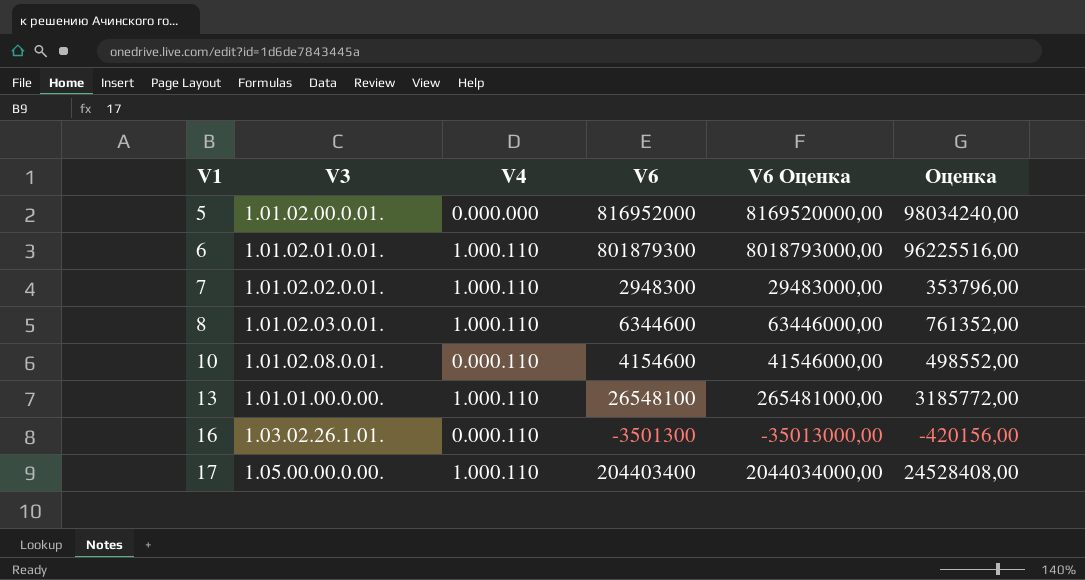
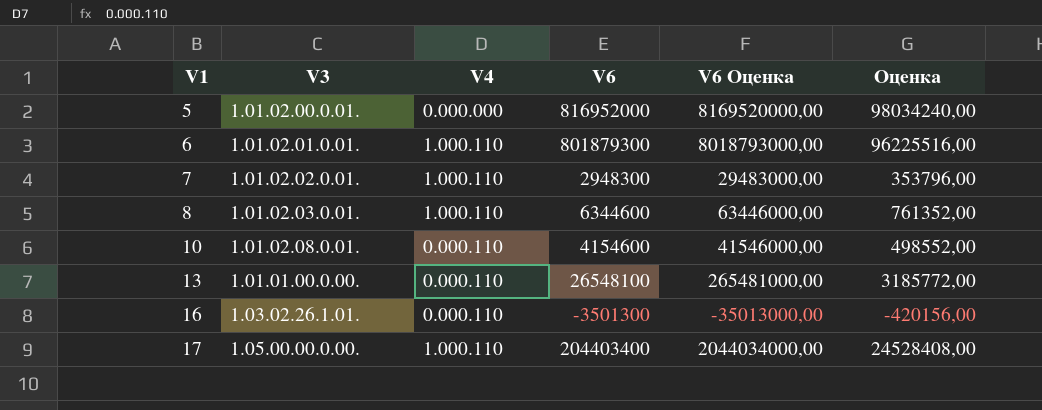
13 | V4: 1.000.110 -> 0.000.110

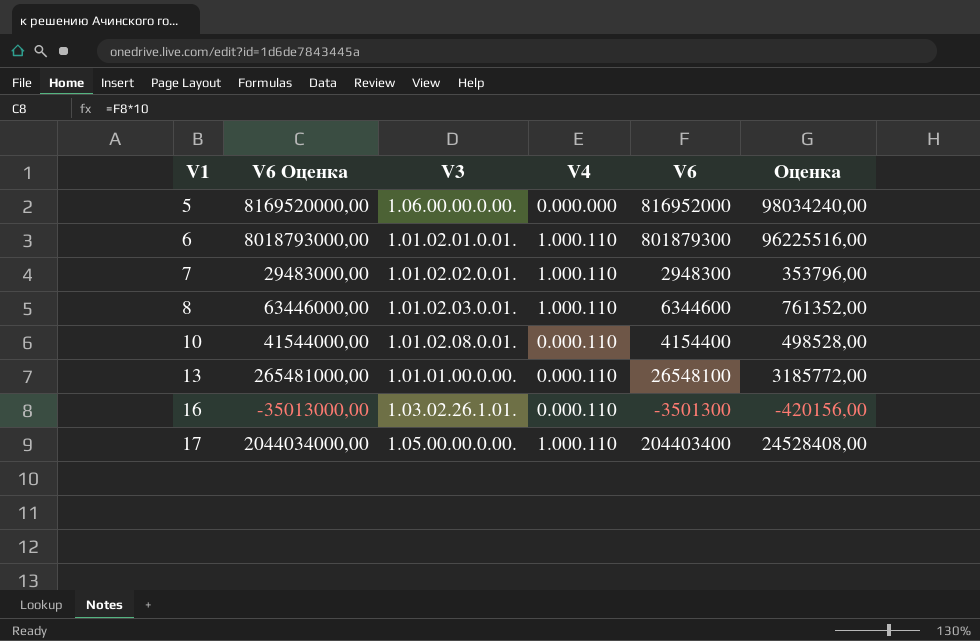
column V6 Оценка | position: 5 -> 2
5 | V3: 1.01.02.00.0.01. -> 1.06.00.00.0.00.
10 | V6 Оценка: 41546000,00 -> 41544000,00
10 | V6: 4154600 -> 4154400
10 | Оценка: 498552,00 -> 498528,00

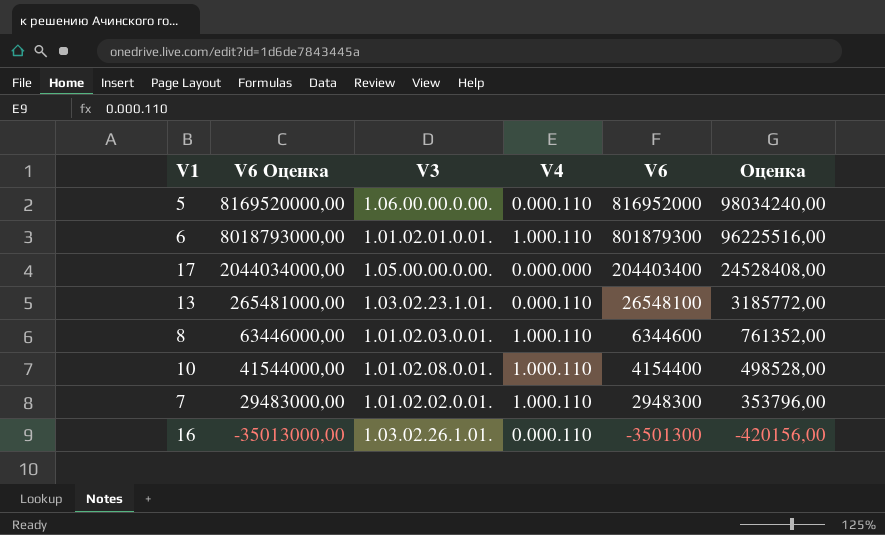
row order: V1 ascending -> V6 Оценка descending
5 | V4: 0.000.000 -> 0.000.110
17 | V4: 1.000.110 -> 0.000.000
13 | V3: 1.01.01.00.0.00. -> 1.03.02.23.1.01.
10 | V4: 0.000.110 -> 1.000.110

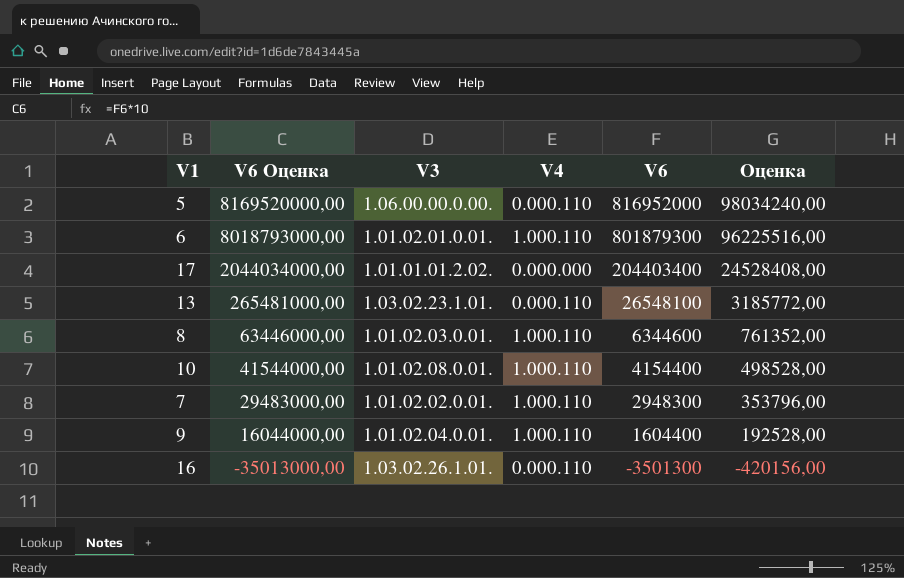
17 | V3: 1.05.00.00.0.00. -> 1.01.01.01.2.02.
row 9: none -> 16044000,00 | 1.01.02.04.0.01. | 1.000.110 | 1604400 | 192528,00

